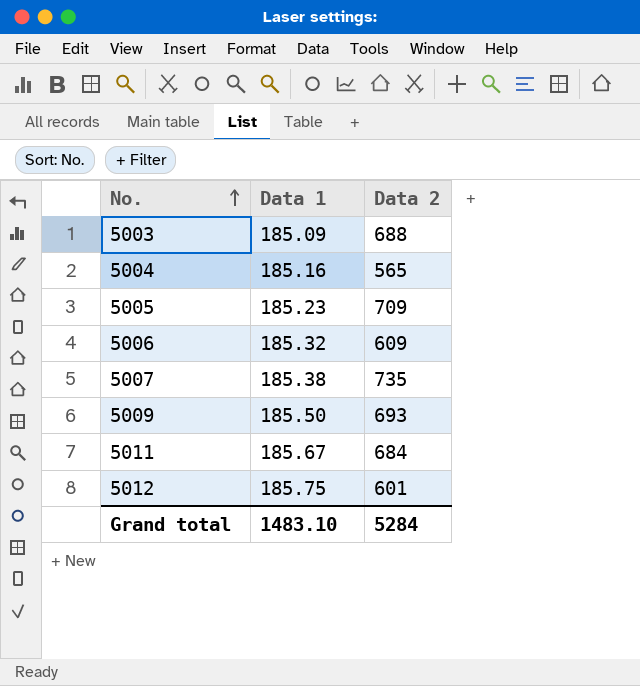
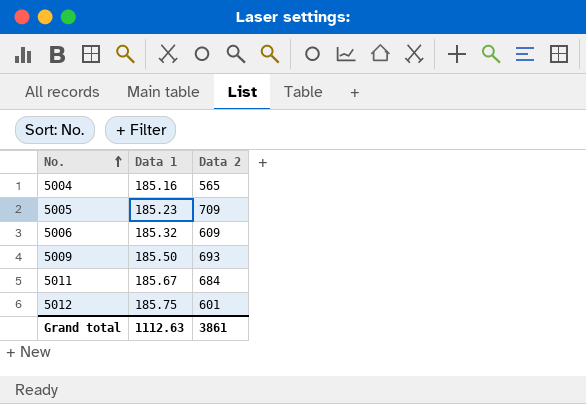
row 5003: 185.09 | 688 -> none
row 5007: 185.38 | 735 -> none
Grand total | Data 1: 1483.10 -> 1112.63
Grand total | Data 2: 5284 -> 3861

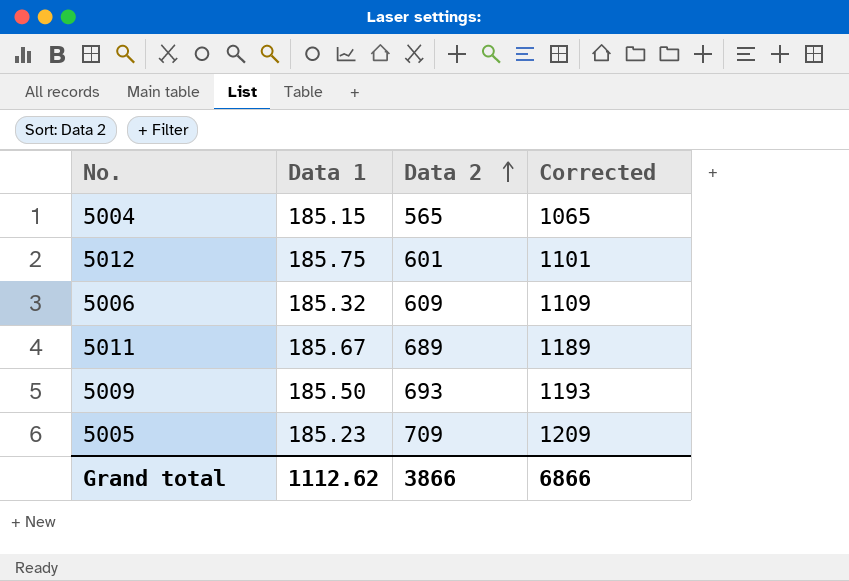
row order: No. ascending -> Data 2 ascending
column Corrected | formula: none -> [Data 2] + 500
5004 | Data 1: 185.16 -> 185.15
5011 | Data 2: 684 -> 689
Grand total | Data 1: 1112.63 -> 1112.62
Grand total | Data 2: 3861 -> 3866

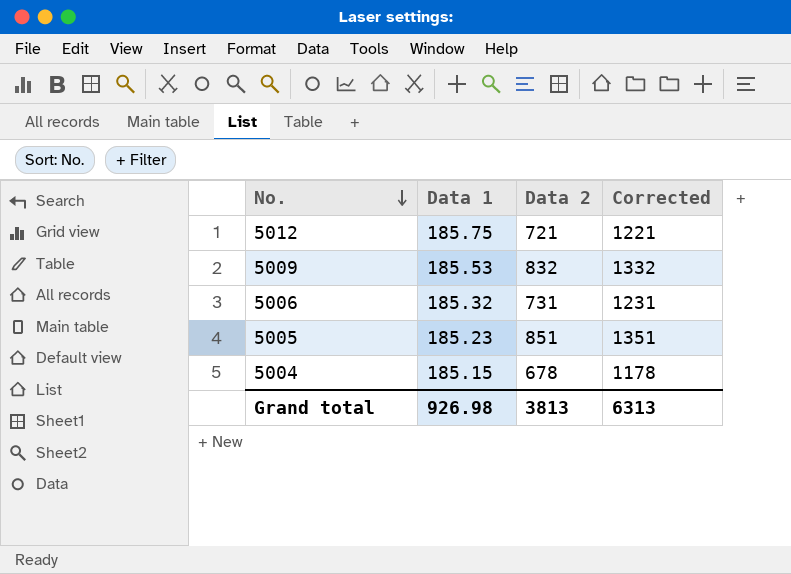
row order: Data 2 ascending -> No. descending
row 5011: 185.67 | 689 | 1189 -> none
5012 | Data 2: 601 -> 721
5012 | Corrected: 1101 -> 1221
5009 | Data 1: 185.50 -> 185.53
5009 | Data 2: 693 -> 832
5009 | Corrected: 1193 -> 1332
5006 | Data 2: 609 -> 731
5006 | Corrected: 1109 -> 1231
5005 | Data 2: 709 -> 851
5005 | Corrected: 1209 -> 1351
5004 | Data 2: 565 -> 678
5004 | Corrected: 1065 -> 1178
Grand total | Data 1: 1112.62 -> 926.98
Grand total | Data 2: 3866 -> 3813
Grand total | Corrected: 6866 -> 6313

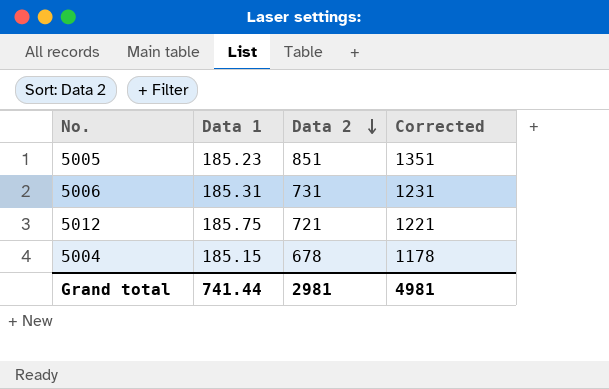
row order: No. descending -> Data 2 descending
row 5009: 185.53 | 832 | 1332 -> none
5006 | Data 1: 185.32 -> 185.31
Grand total | Data 1: 926.98 -> 741.44
Grand total | Data 2: 3813 -> 2981
Grand total | Corrected: 6313 -> 4981

